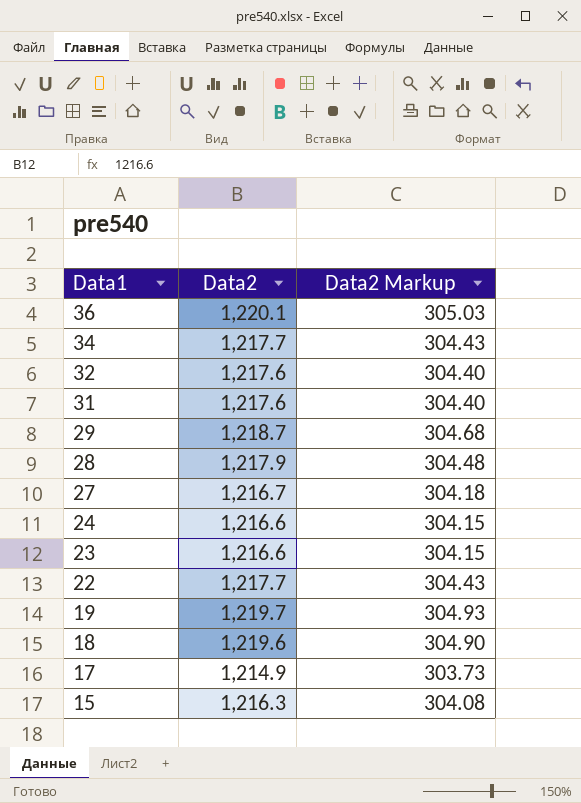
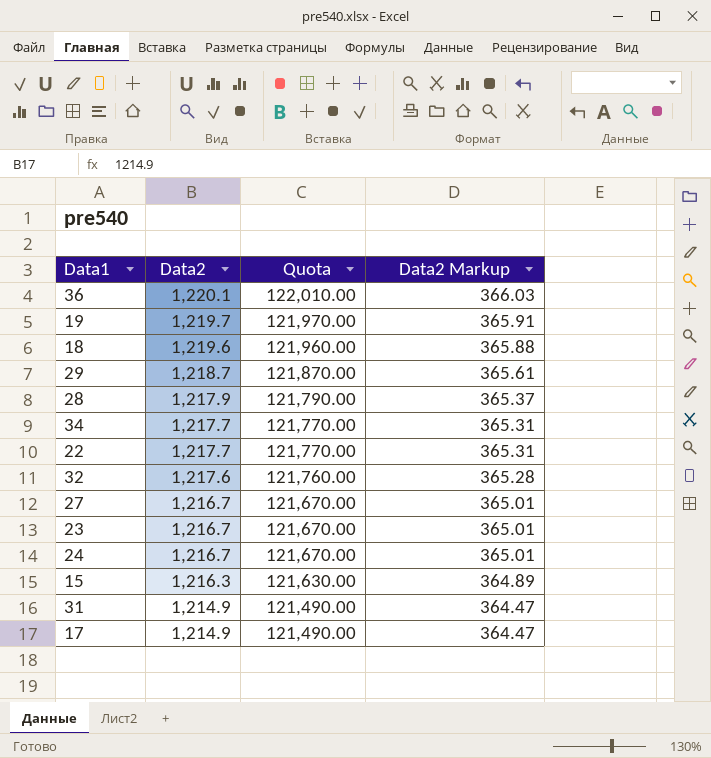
row order: Data1 descending -> Data2 descending
column Quota | formula: none -> [Data2] * 100
column Data2 Markup | formula: [Data2] * 0.25 -> [Data2] * 0.3
23 | Data2: 1,216.6 -> 1,216.7
24 | Data2: 1,216.6 -> 1,216.7
31 | Data2: 1,217.6 -> 1,214.9

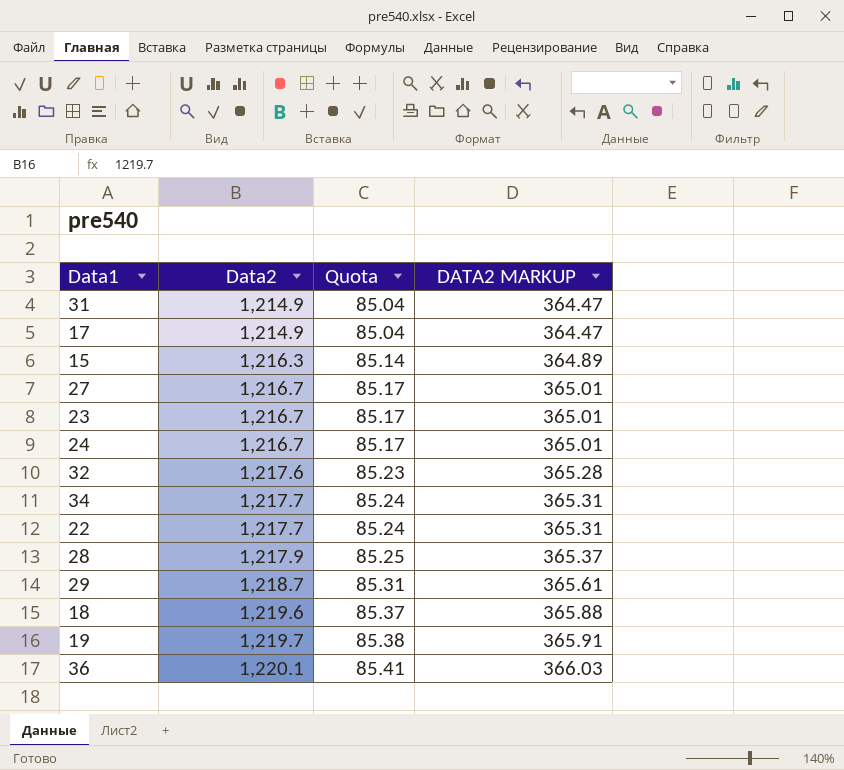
row order: Data2 descending -> Data2 ascending
column Quota | formula: [Data2] * 100 -> [Data2] * 0.07
column name: Data2 Markup -> DATA2 MARKUP

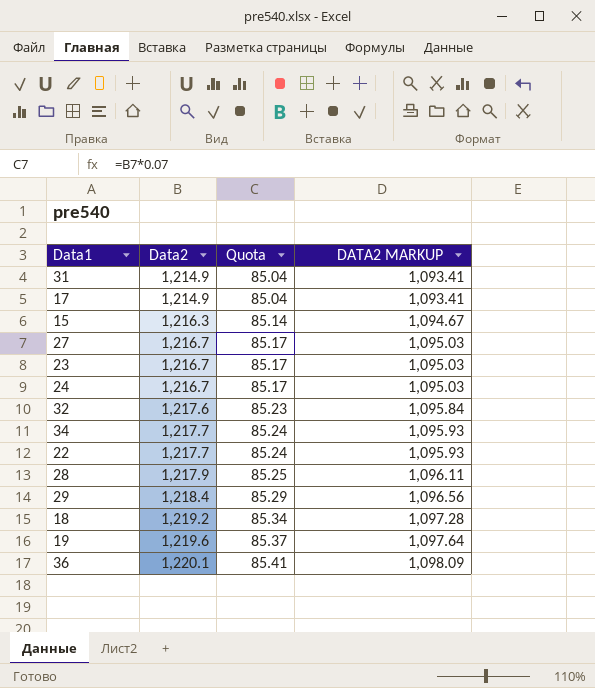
column DATA2 MARKUP | formula: [Data2] * 0.3 -> [Data2] * 0.9
29 | Data2: 1,218.7 -> 1,218.4
29 | Quota: 85.31 -> 85.29
18 | Data2: 1,219.6 -> 1,219.2
18 | Quota: 85.37 -> 85.34
19 | Data2: 1,219.7 -> 1,219.6
19 | Quota: 85.38 -> 85.37

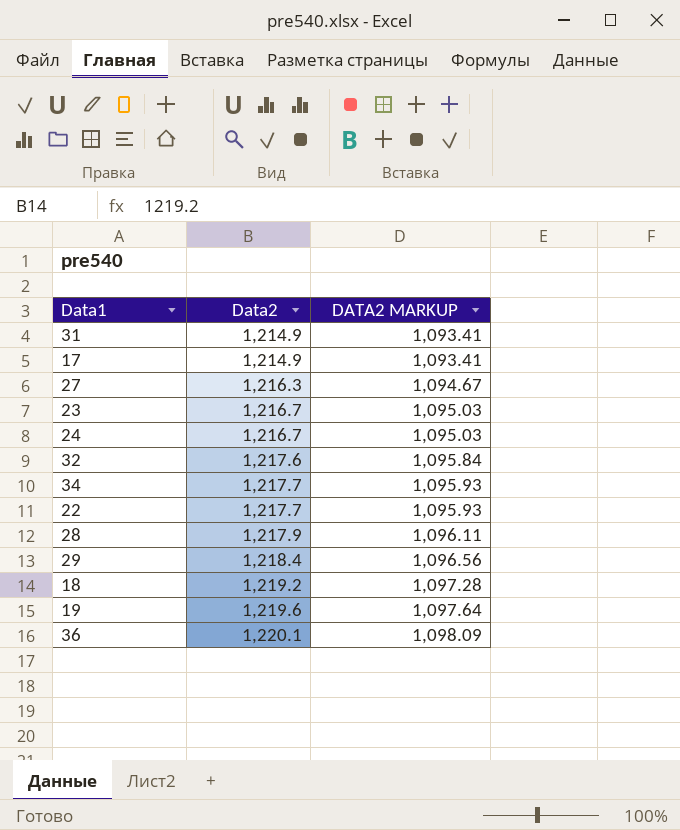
column Quota | formula: [Data2] * 0.07 -> none
row 15: 1,216.3 | 85.14 | 1,094.67 -> none
27 | Data2: 1,216.7 -> 1,216.3
27 | DATA2 MARKUP: 1,095.03 -> 1,094.67

